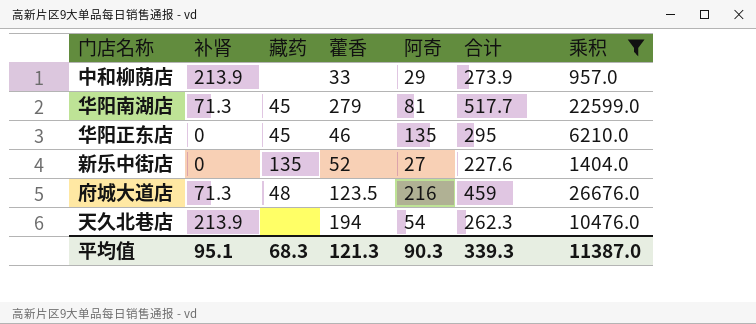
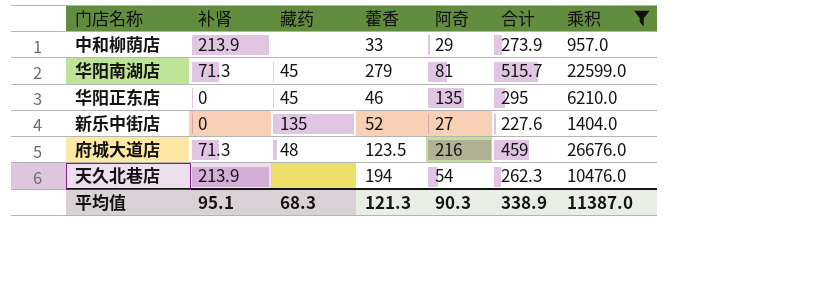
华阳南湖店 | 合计: 517.7 -> 515.7
平均值 | 合计: 339.3 -> 338.9

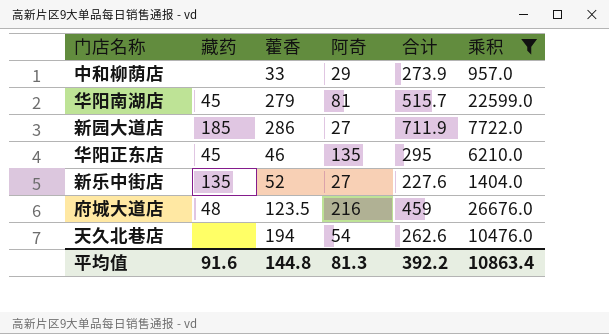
column 补肾 | position: 2 -> none
row 新园大道店: none -> 185 | 286 | 27 | 711.9 | 7722.0
天久北巷店 | 合计: 262.3 -> 262.6
平均值 | 藏药: 68.3 -> 91.6
平均值 | 藿香: 121.3 -> 144.8
平均值 | 阿奇: 90.3 -> 81.3
平均值 | 合计: 338.9 -> 392.2
平均值 | 乘积: 11387.0 -> 10863.4

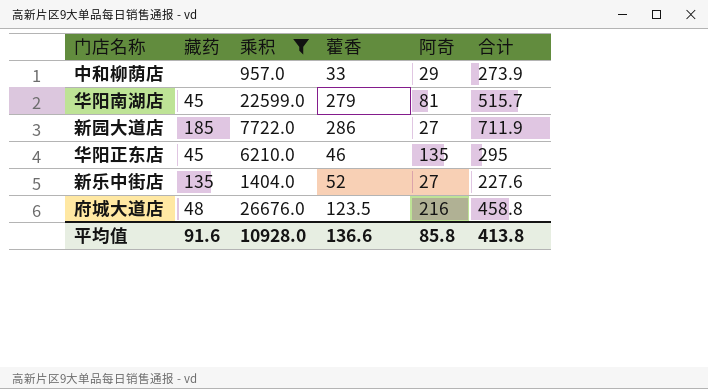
column 乘积 | position: 6 -> 3
row 天久北巷店: none | 194 | 54 | 262.6 | 10476.0 -> none
府城大道店 | 合计: 459 -> 458.8
平均值 | 乘积: 10863.4 -> 10928.0
平均值 | 藿香: 144.8 -> 136.6
平均值 | 阿奇: 81.3 -> 85.8
平均值 | 合计: 392.2 -> 413.8

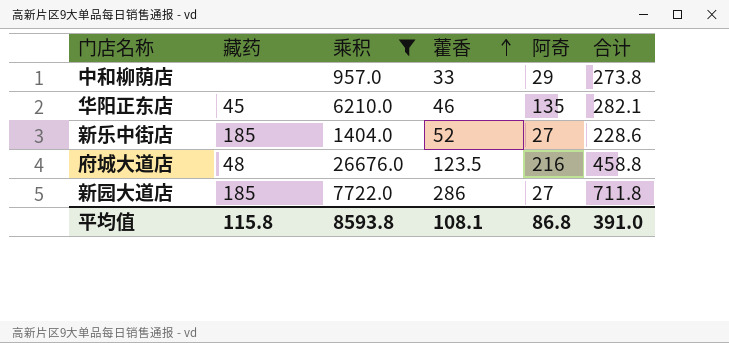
row order: none -> 藿香 ascending
row 华阳南湖店: 45 | 22599.0 | 279 | 81 | 515.7 -> none
中和柳荫店 | 合计: 273.9 -> 273.8
华阳正东店 | 合计: 295 -> 282.1
新乐中街店 | 藏药: 135 -> 185
新乐中街店 | 合计: 227.6 -> 228.6
新园大道店 | 合计: 711.9 -> 711.8
平均值 | 藏药: 91.6 -> 115.8
平均值 | 乘积: 10928.0 -> 8593.8
平均值 | 藿香: 136.6 -> 108.1
平均值 | 阿奇: 85.8 -> 86.8
平均值 | 合计: 413.8 -> 391.0

